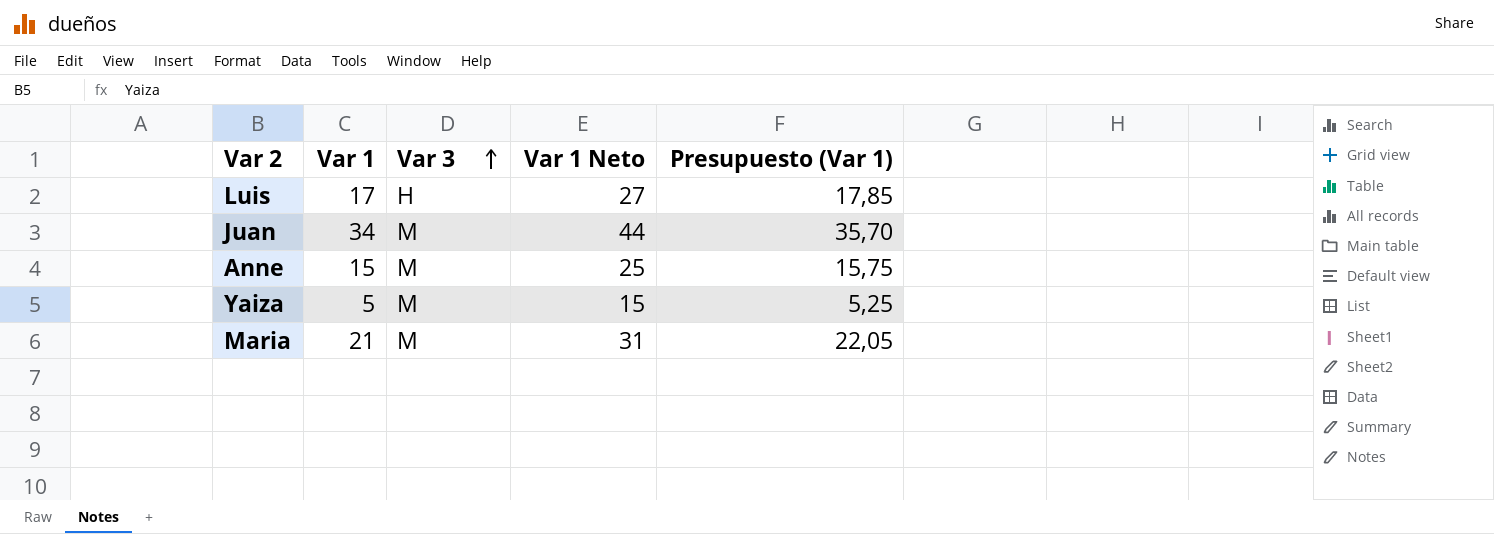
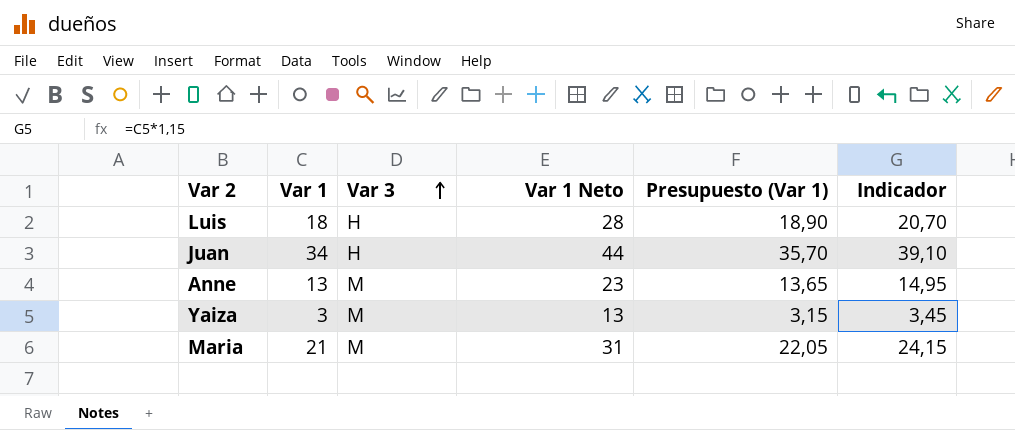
column Indicador | formula: none -> [Var 1] * 1,15
Luis | Var 1: 17 -> 18
Luis | Var 1 Neto: 27 -> 28
Luis | Presupuesto (Var 1): 17,85 -> 18,90
Juan | Var 3: M -> H
Anne | Var 1: 15 -> 13
Anne | Var 1 Neto: 25 -> 23
Anne | Presupuesto (Var 1): 15,75 -> 13,65
Yaiza | Var 1: 5 -> 3
Yaiza | Var 1 Neto: 15 -> 13
Yaiza | Presupuesto (Var 1): 5,25 -> 3,15

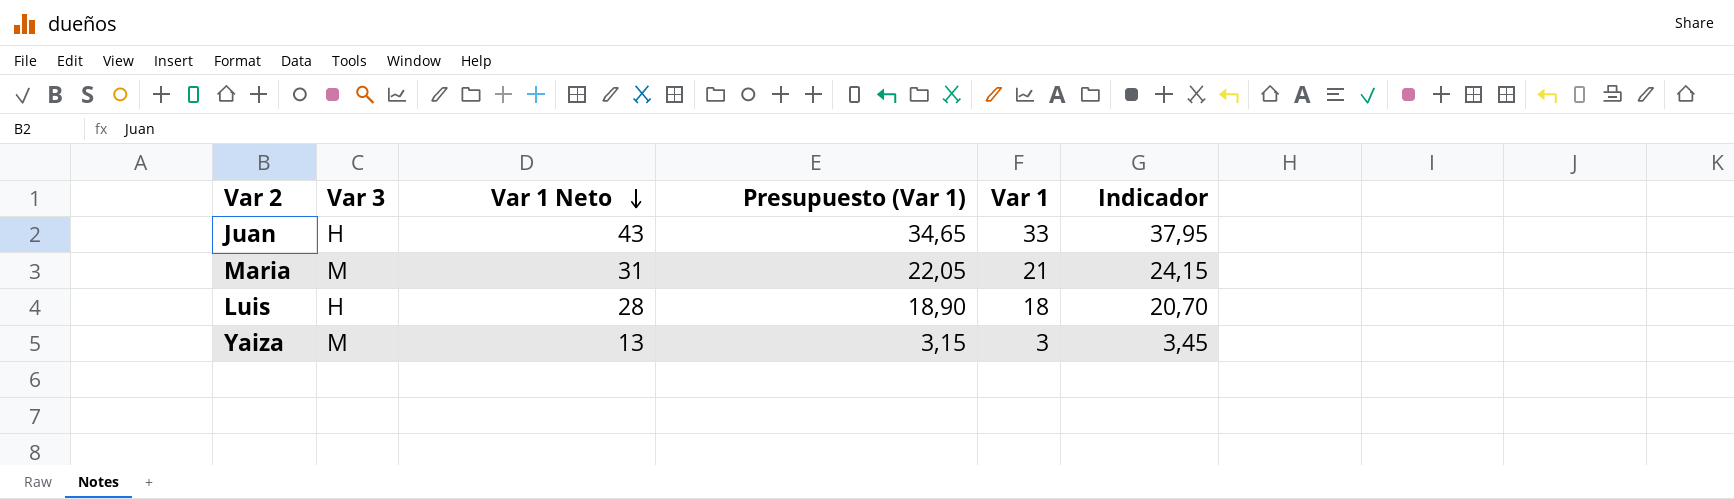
row order: Var 3 ascending -> Var 1 Neto descending
column Var 1 | position: 2 -> 5
row Anne: 13 | M | 23 | 13,65 | 14,95 -> none
Juan | Var 1 Neto: 44 -> 43
Juan | Presupuesto (Var 1): 35,70 -> 34,65
Juan | Var 1: 34 -> 33
Juan | Indicador: 39,10 -> 37,95

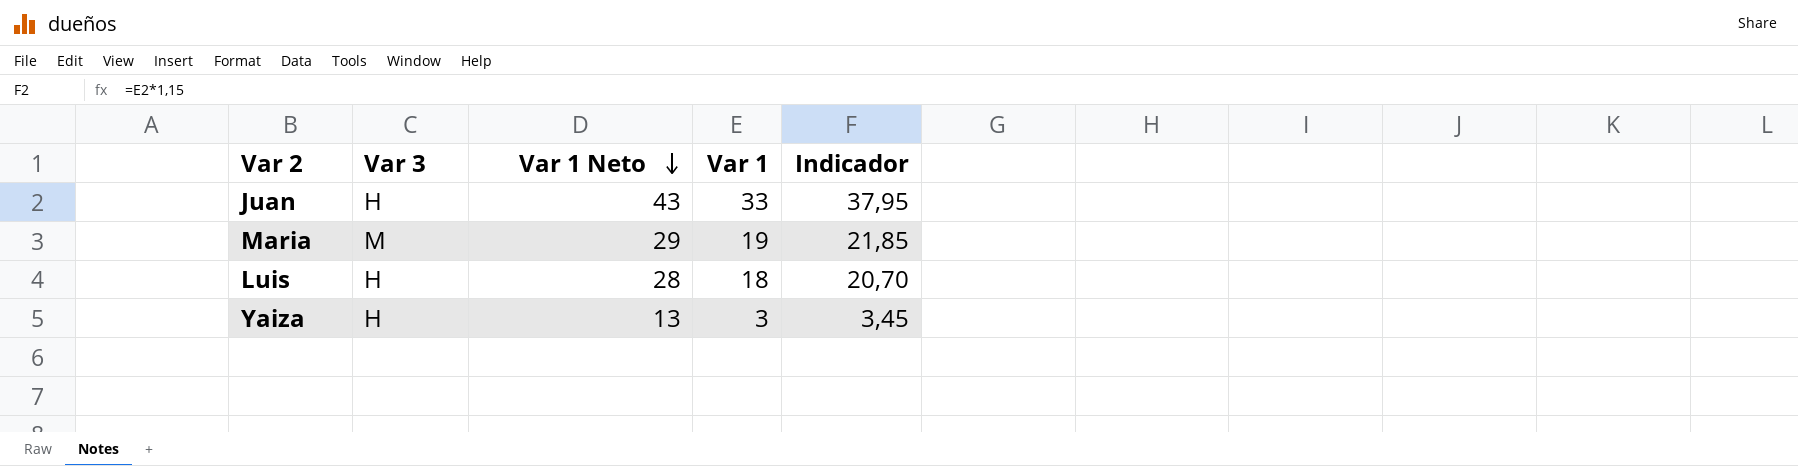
column Presupuesto (Var 1) | formula: [Var 1] * 1,05 -> none
Maria | Var 1 Neto: 31 -> 29
Maria | Var 1: 21 -> 19
Maria | Indicador: 24,15 -> 21,85
Yaiza | Var 3: M -> H

